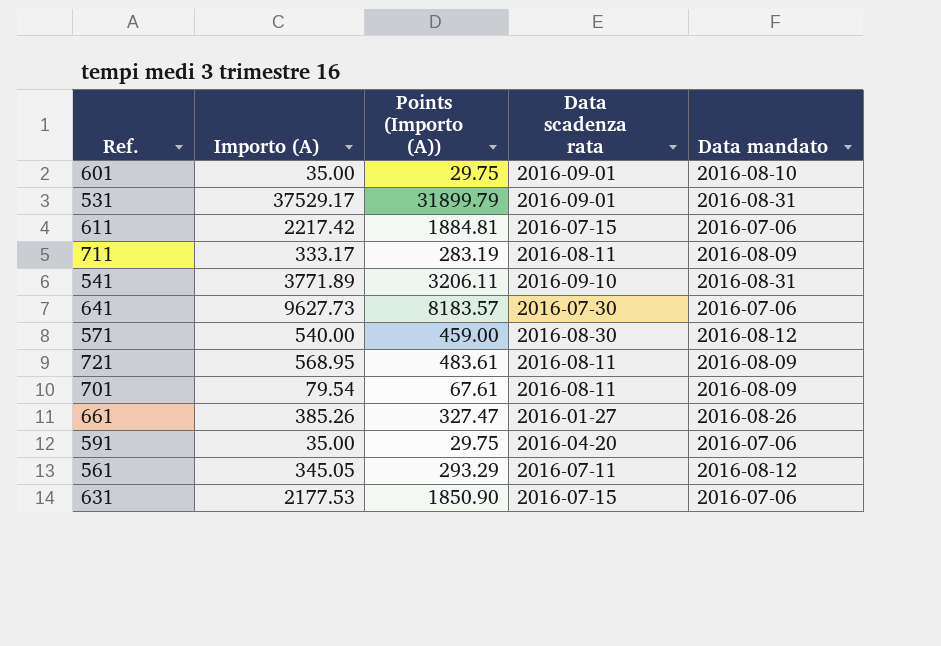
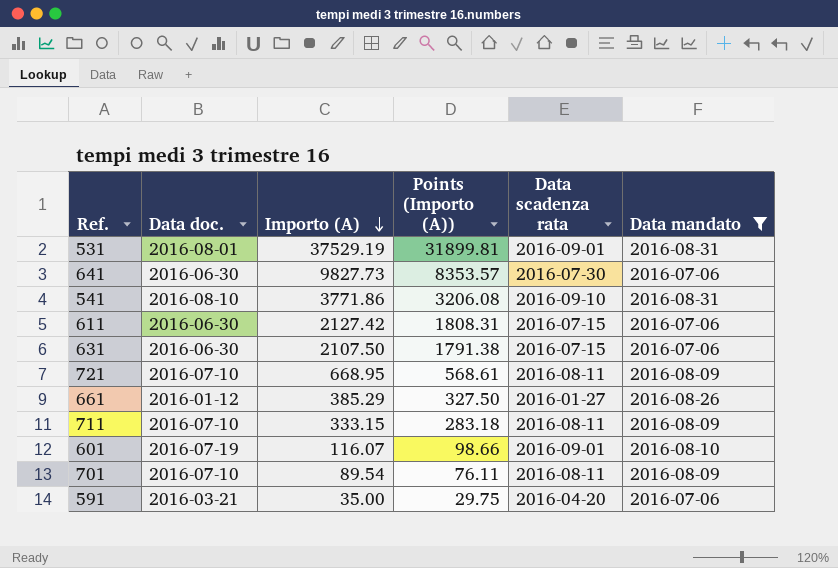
filter: none -> Data mandato != 2016-08-12
row order: none -> Importo (A) descending
column Data doc. | position: none -> 2
531 | Importo (A): 37529.17 -> 37529.19
531 | Points (Importo (A)): 31899.79 -> 31899.81
641 | Importo (A): 9627.73 -> 9827.73
641 | Points (Importo (A)): 8183.57 -> 8353.57
541 | Importo (A): 3771.89 -> 3771.86
541 | Points (Importo (A)): 3206.11 -> 3206.08
611 | Importo (A): 2217.42 -> 2127.42
611 | Points (Importo (A)): 1884.81 -> 1808.31
631 | Importo (A): 2177.53 -> 2107.50
631 | Points (Importo (A)): 1850.90 -> 1791.38
721 | Importo (A): 568.95 -> 668.95
721 | Points (Importo (A)): 483.61 -> 568.61
661 | Importo (A): 385.26 -> 385.29
661 | Points (Importo (A)): 327.47 -> 327.50
711 | Importo (A): 333.17 -> 333.15
711 | Points (Importo (A)): 283.19 -> 283.18
601 | Importo (A): 35.00 -> 116.07
601 | Points (Importo (A)): 29.75 -> 98.66
701 | Importo (A): 79.54 -> 89.54
701 | Points (Importo (A)): 67.61 -> 76.11

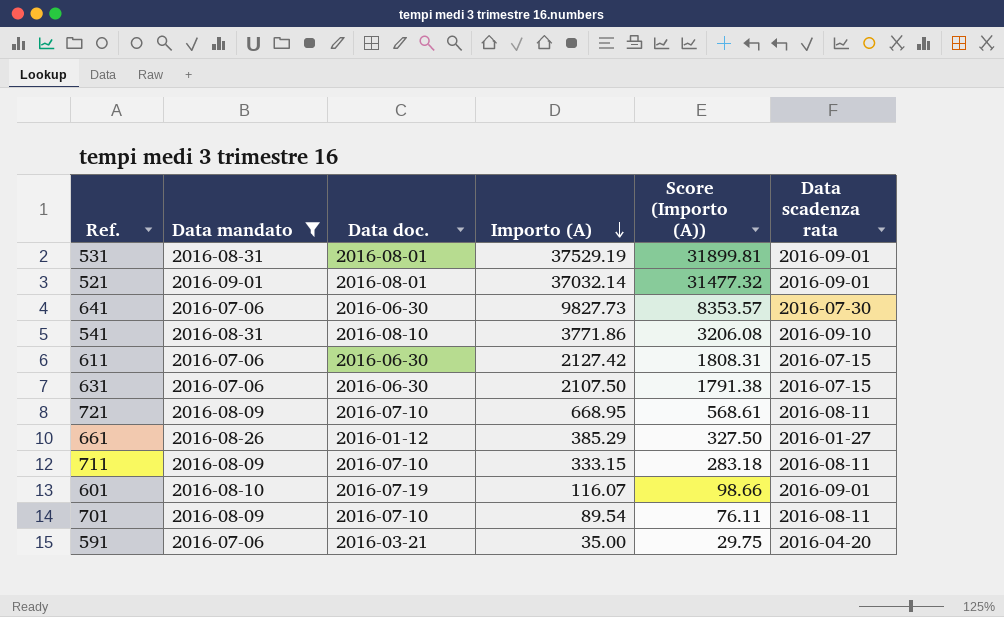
column Data mandato | position: 6 -> 2
column name: Points (Importo (A)) -> Score (Importo (A))
row 521: none -> 2016-09-01 | 2016-08-01 | 37032.14 | 31477.32 | 2016-09-01

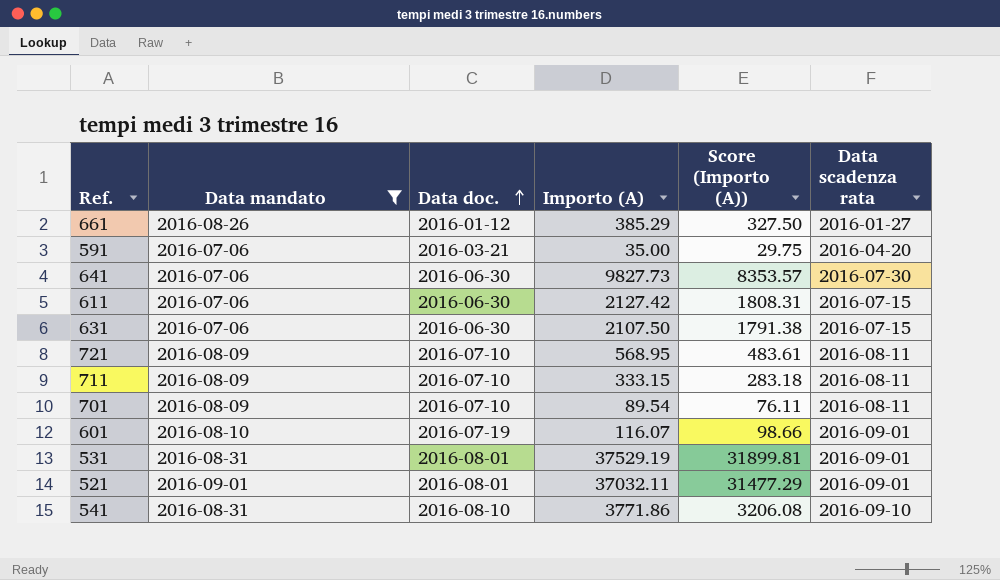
row order: Importo (A) descending -> Data doc. ascending
721 | Importo (A): 668.95 -> 568.95
721 | Score (Importo (A)): 568.61 -> 483.61
521 | Importo (A): 37032.14 -> 37032.11
521 | Score (Importo (A)): 31477.32 -> 31477.29

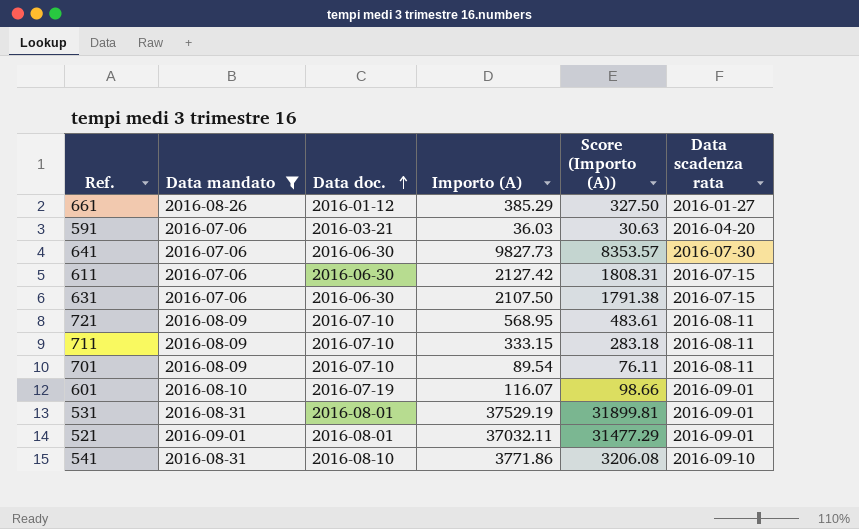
591 | Importo (A): 35.00 -> 36.03
591 | Score (Importo (A)): 29.75 -> 30.63

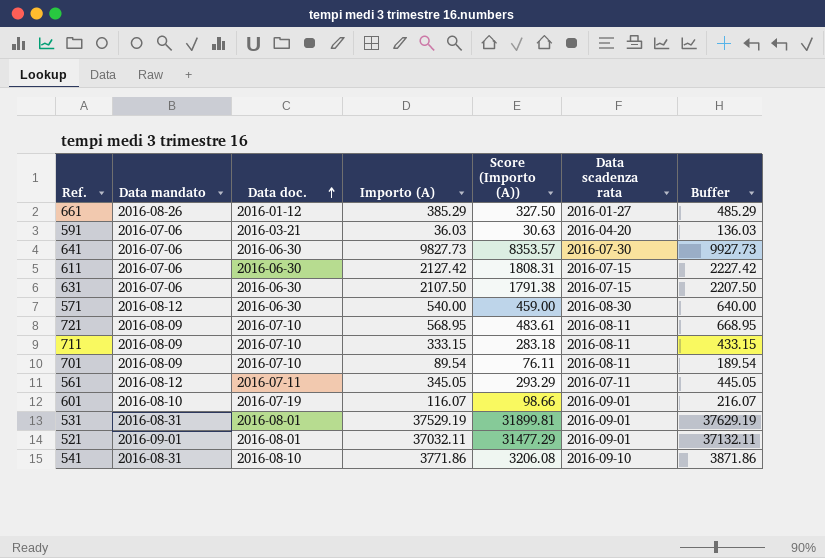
filter: Data mandato != 2016-08-12 -> none
column Buffer | formula: none -> [Importo (A)] + 100

